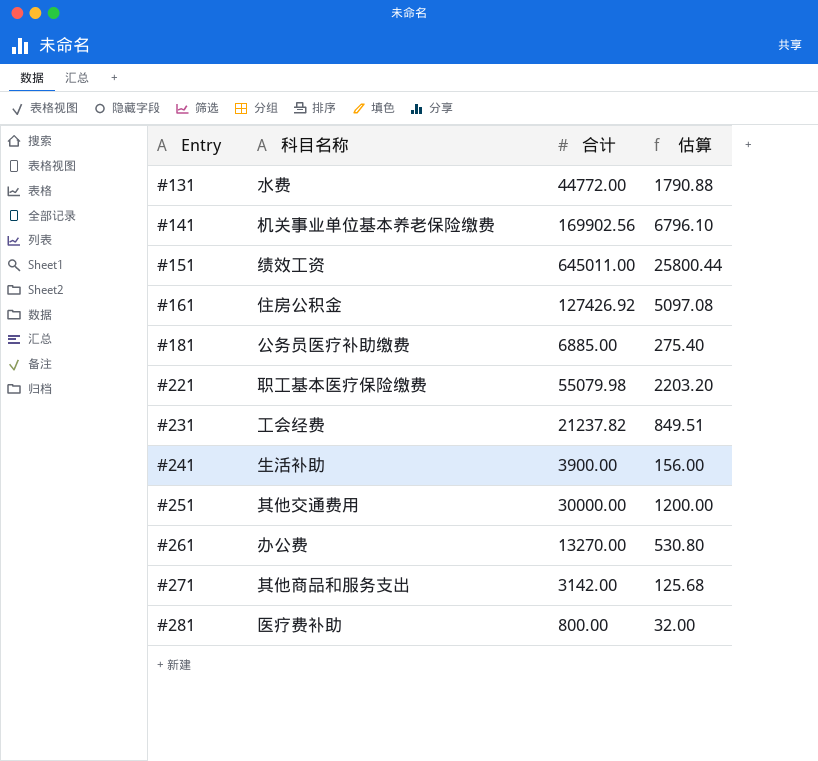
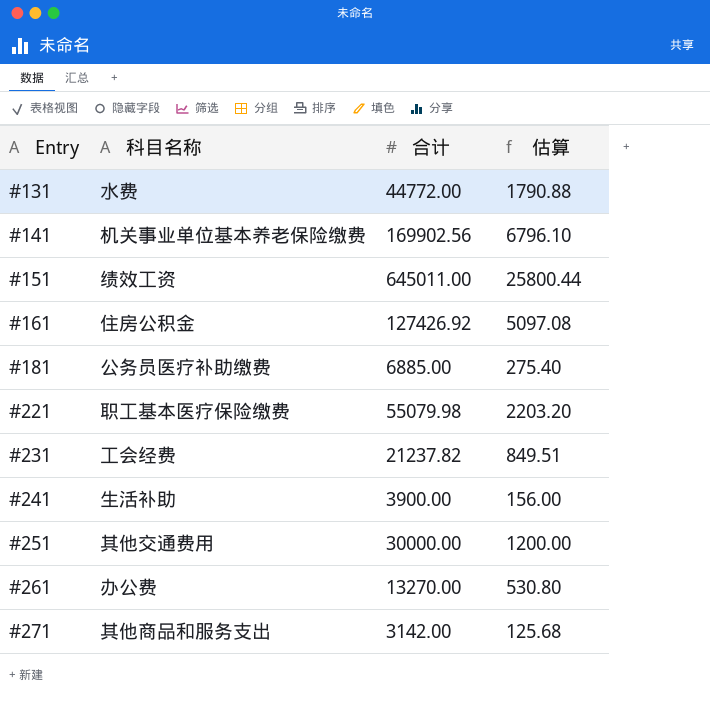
row #281: 医疗费补助 | 800.00 | 32.00 -> none

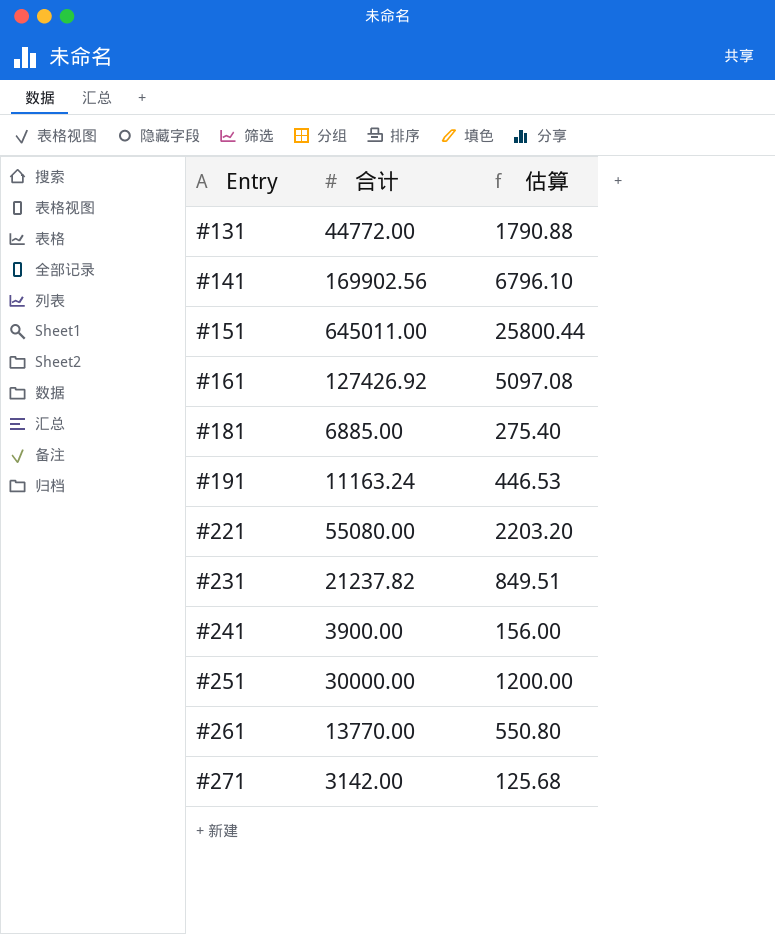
column 科目名称 | position: 2 -> none
row #191: none -> 11163.24 | 446.53
#221 | 合计: 55079.98 -> 55080.00
#261 | 合计: 13270.00 -> 13770.00
#261 | 估算: 530.80 -> 550.80

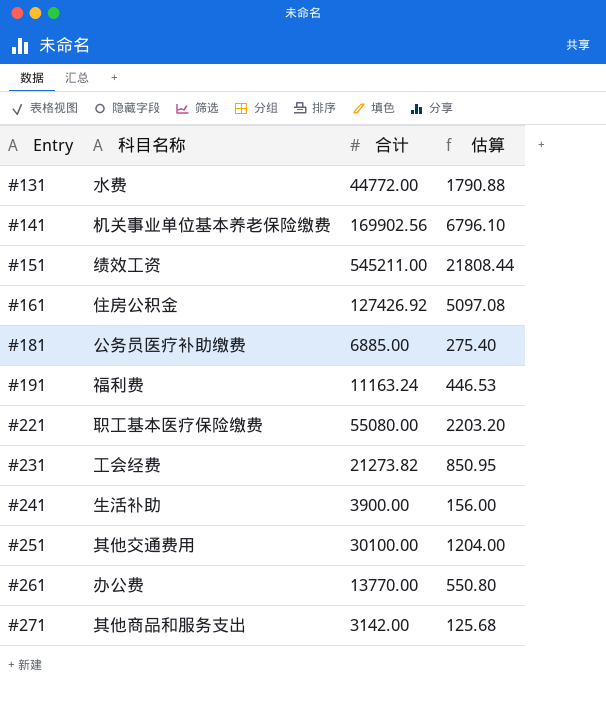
column 科目名称 | position: none -> 2
#151 | 合计: 645011.00 -> 545211.00
#151 | 估算: 25800.44 -> 21808.44
#231 | 合计: 21237.82 -> 21273.82
#231 | 估算: 849.51 -> 850.95
#251 | 合计: 30000.00 -> 30100.00
#251 | 估算: 1200.00 -> 1204.00

